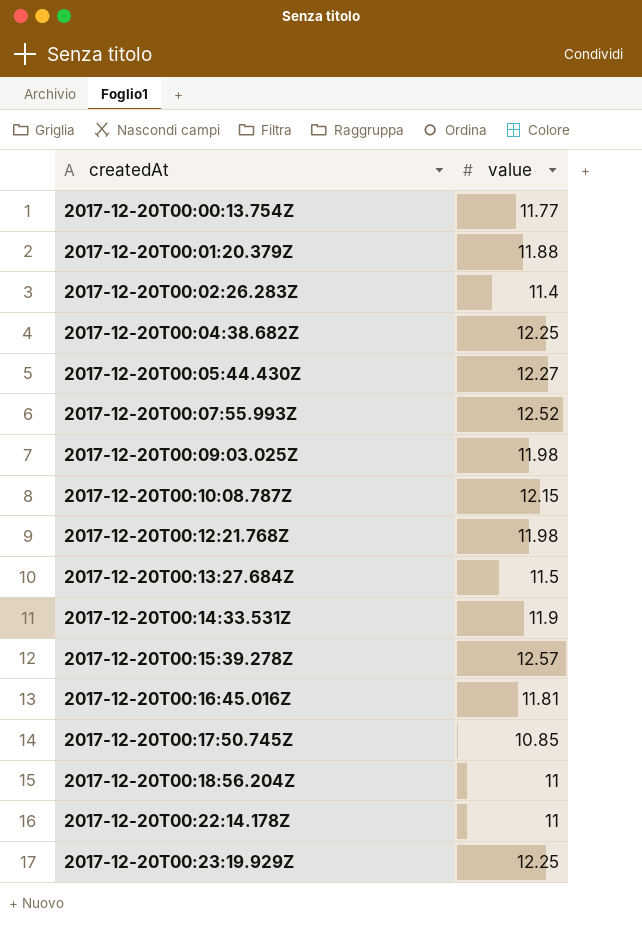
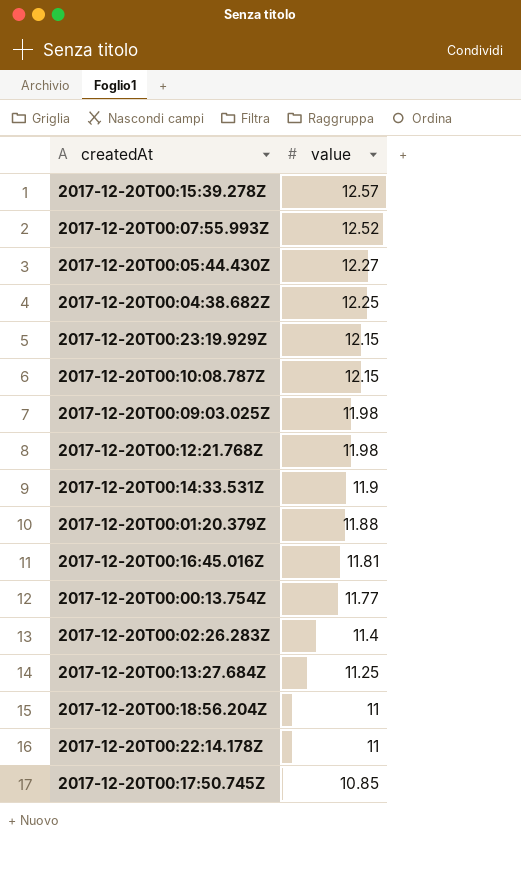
row order: createdAt ascending -> value descending
2017-12-20T00:23:19.929Z | value: 12.25 -> 12.15
2017-12-20T00:13:27.684Z | value: 11.5 -> 11.25

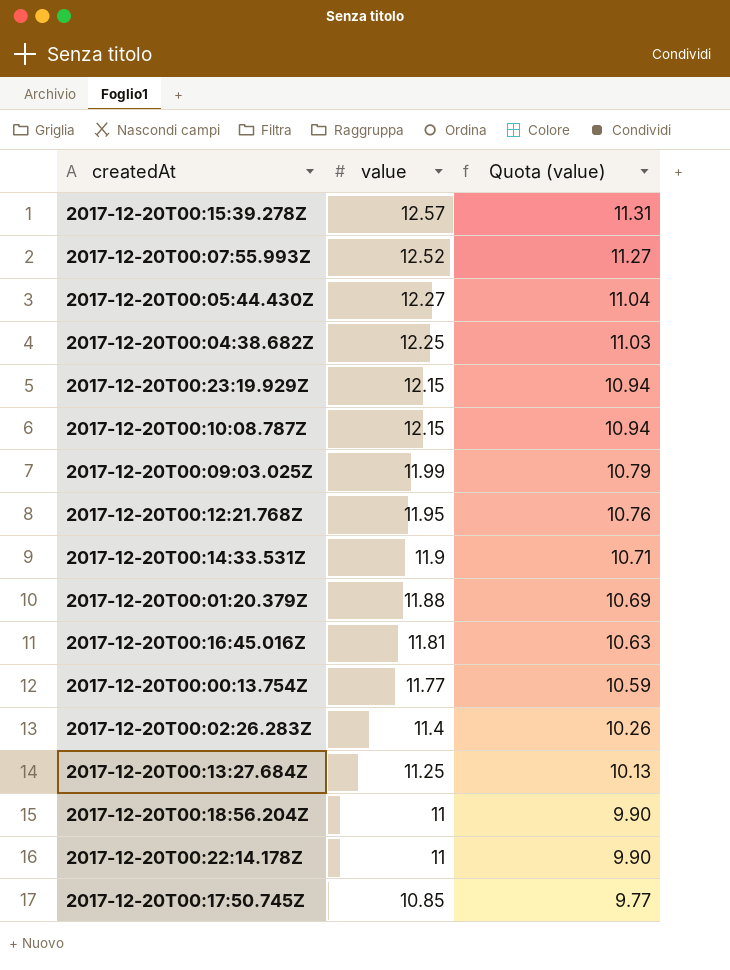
column Quota (value) | formula: none -> [value] * 0.9
2017-12-20T00:09:03.025Z | value: 11.98 -> 11.99
2017-12-20T00:12:21.768Z | value: 11.98 -> 11.95

